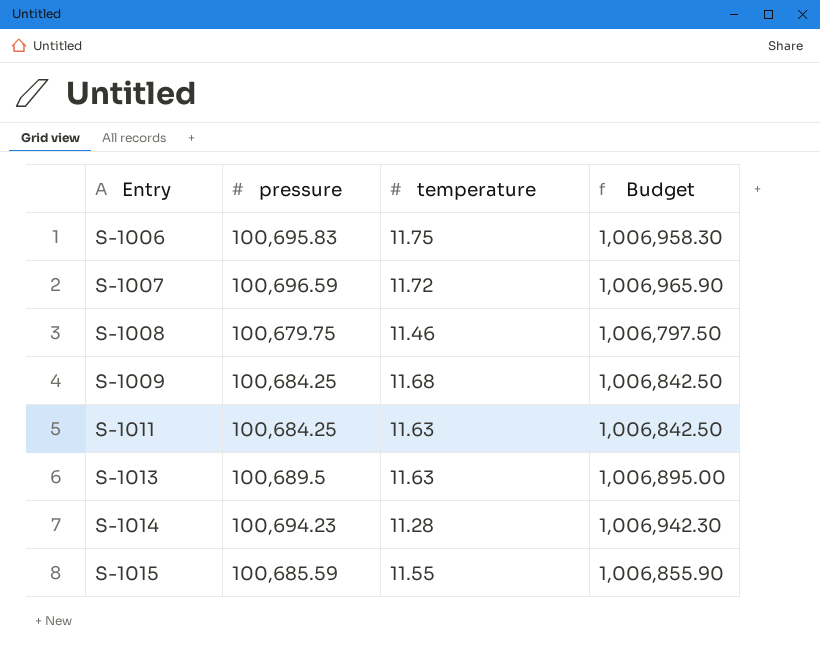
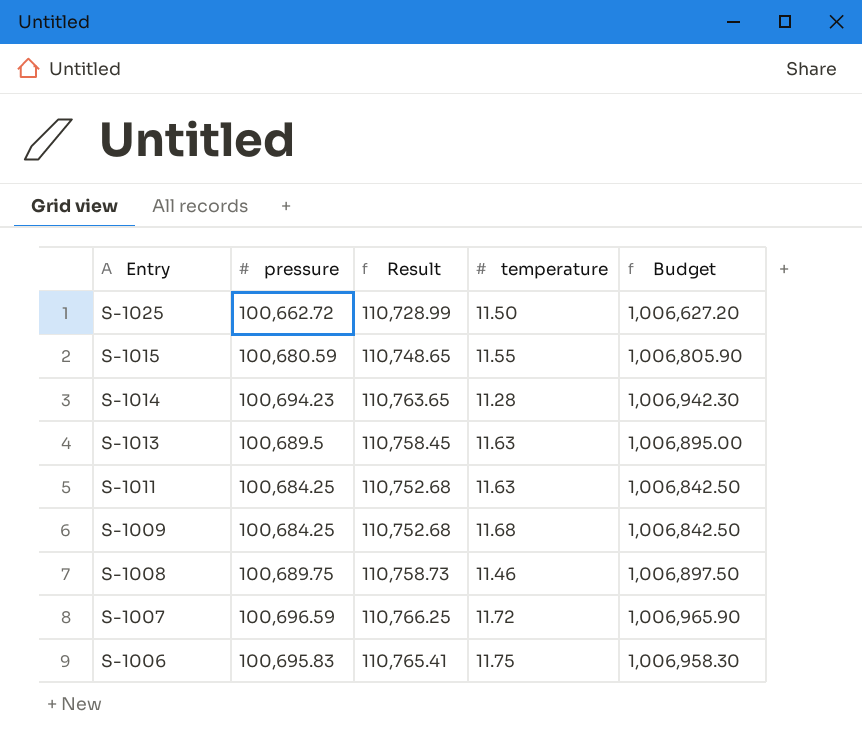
row order: Entry ascending -> Entry descending
column Result | formula: none -> [pressure] * 1.1
row S-1025: none -> 100,662.72 | 110,728.99 | 11.50 | 1,006,627.20
S-1015 | pressure: 100,685.59 -> 100,680.59
S-1015 | Budget: 1,006,855.90 -> 1,006,805.90
S-1008 | pressure: 100,679.75 -> 100,689.75
S-1008 | Budget: 1,006,797.50 -> 1,006,897.50

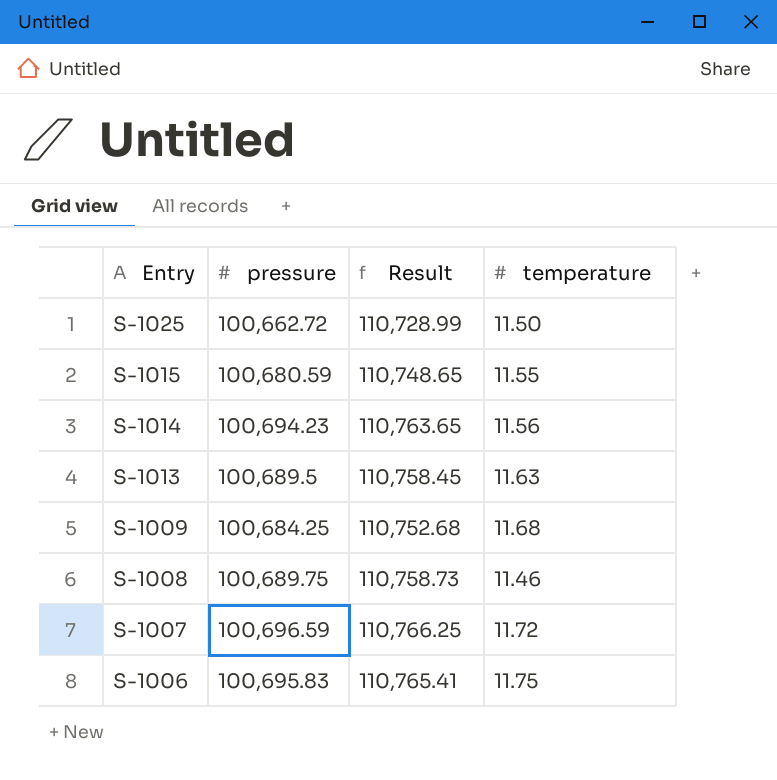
column Budget | formula: [pressure] * 10 -> none
row S-1011: 100,684.25 | 110,752.68 | 11.63 | 1,006,842.50 -> none
S-1014 | temperature: 11.28 -> 11.56

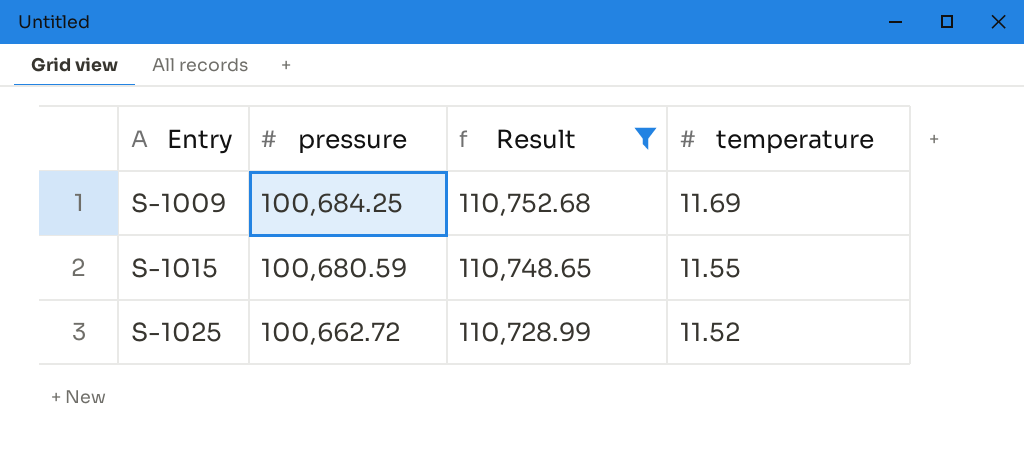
filter: none -> Result <= 110,752.68
row order: Entry descending -> Entry ascending
S-1009 | temperature: 11.68 -> 11.69
S-1025 | temperature: 11.50 -> 11.52

